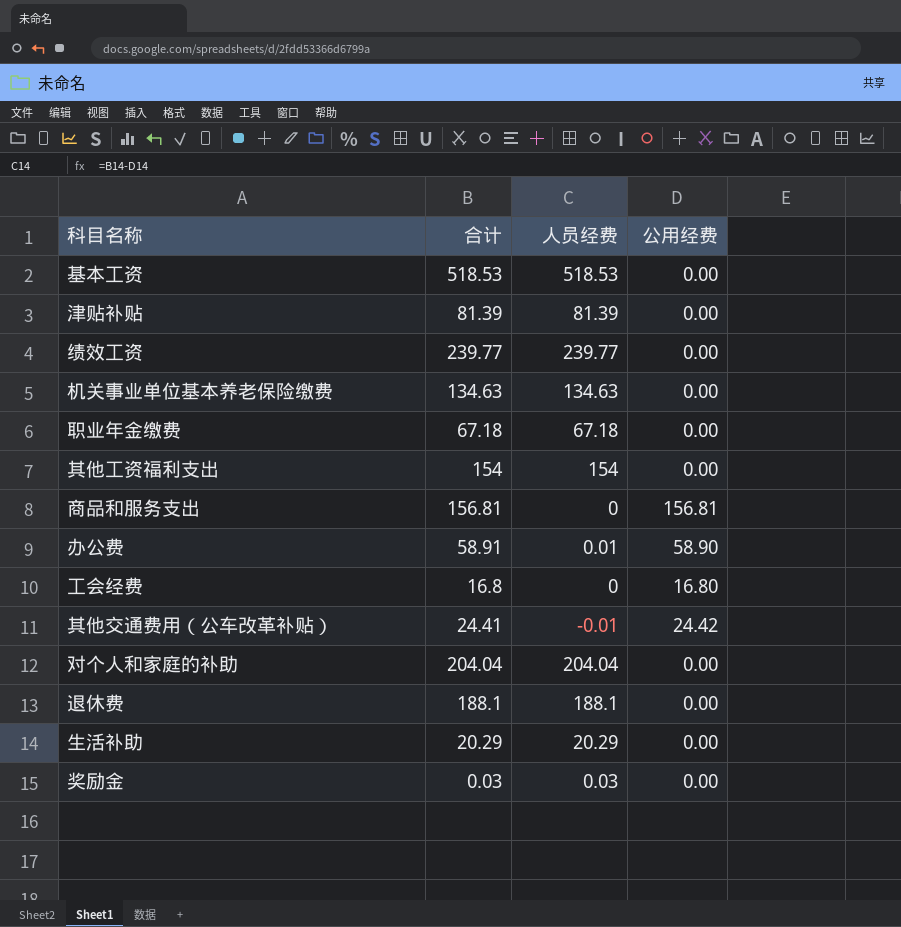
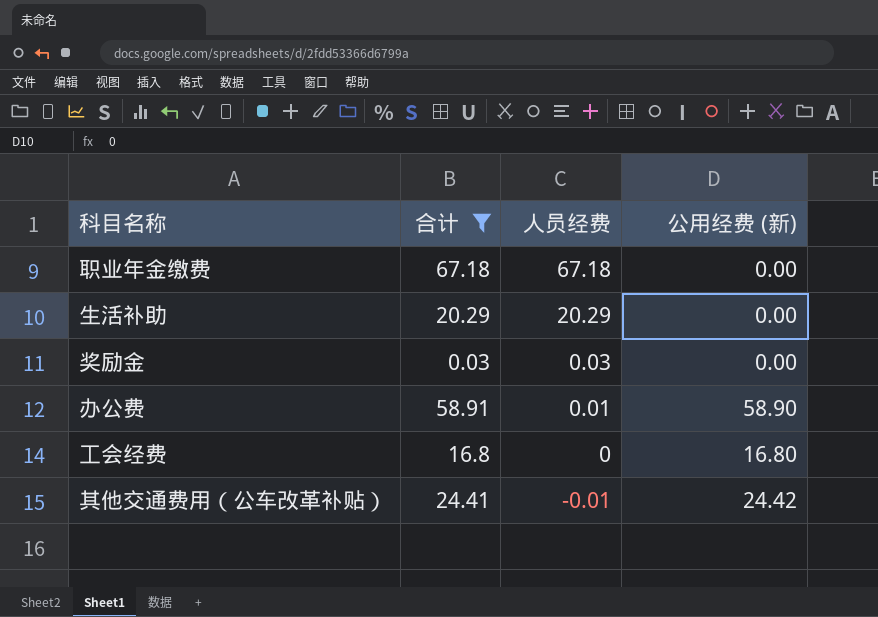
filter: none -> 合计 <= 67.18
row order: none -> 人员经费 descending
column name: 公用经费 -> 公用经费 (新)

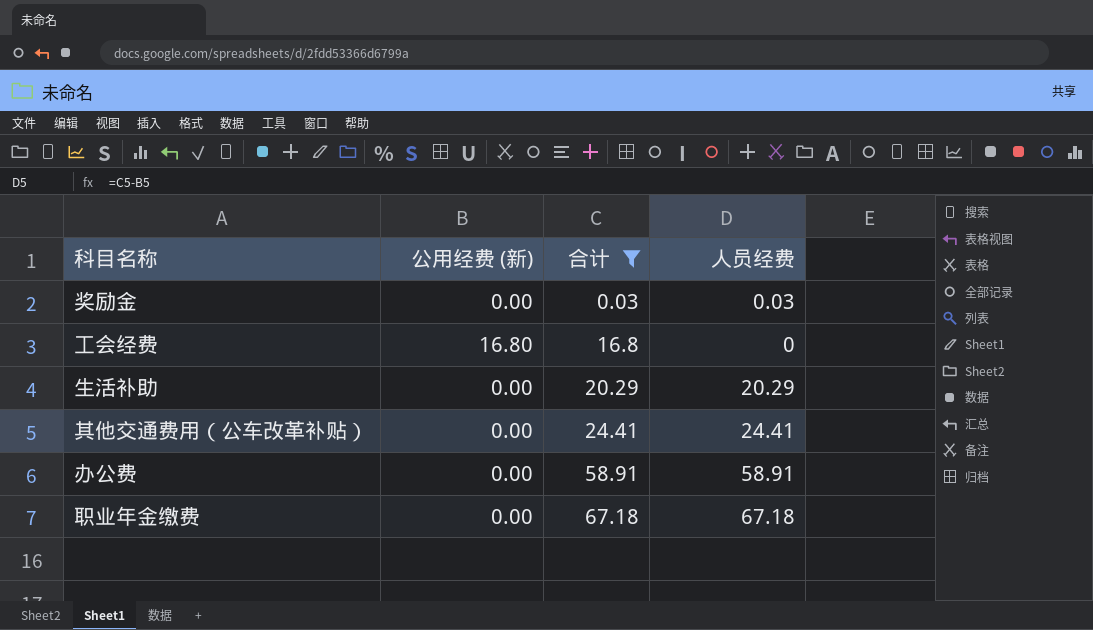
row order: 人员经费 descending -> 合计 ascending
column 公用经费 (新) | position: 4 -> 2
其他交通费用（公车改革补贴） | 公用经费 (新): 24.42 -> 0.00
其他交通费用（公车改革补贴） | 人员经费: -0.01 -> 24.41
办公费 | 公用经费 (新): 58.90 -> 0.00
办公费 | 人员经费: 0.01 -> 58.91

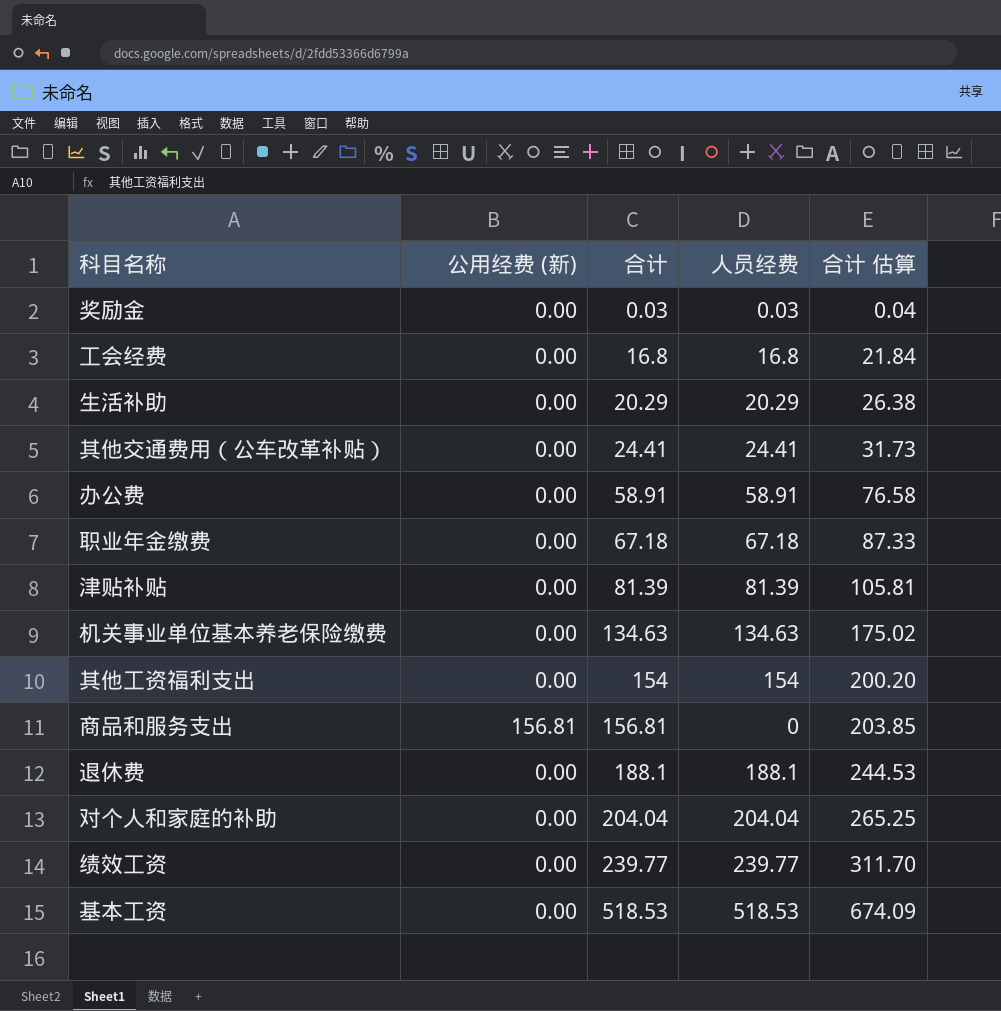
filter: 合计 <= 67.18 -> none
column 合计 估算 | formula: none -> [合计] * 1.3
工会经费 | 公用经费 (新): 16.80 -> 0.00
工会经费 | 人员经费: 0 -> 16.8

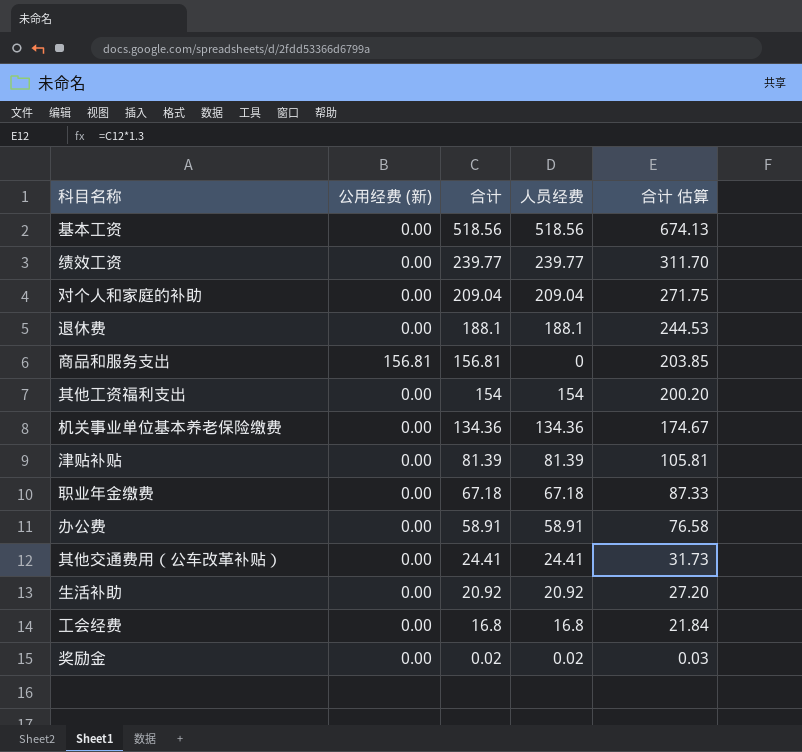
row order: 合计 ascending -> 合计 descending
基本工资 | 合计: 518.53 -> 518.56
基本工资 | 人员经费: 518.53 -> 518.56
基本工资 | 合计 估算: 674.09 -> 674.13
对个人和家庭的补助 | 合计: 204.04 -> 209.04
对个人和家庭的补助 | 人员经费: 204.04 -> 209.04
对个人和家庭的补助 | 合计 估算: 265.25 -> 271.75
机关事业单位基本养老保险缴费 | 合计: 134.63 -> 134.36
机关事业单位基本养老保险缴费 | 人员经费: 134.63 -> 134.36
机关事业单位基本养老保险缴费 | 合计 估算: 175.02 -> 174.67
生活补助 | 合计: 20.29 -> 20.92
生活补助 | 人员经费: 20.29 -> 20.92
生活补助 | 合计 估算: 26.38 -> 27.20
奖励金 | 合计: 0.03 -> 0.02
奖励金 | 人员经费: 0.03 -> 0.02
奖励金 | 合计 估算: 0.04 -> 0.03

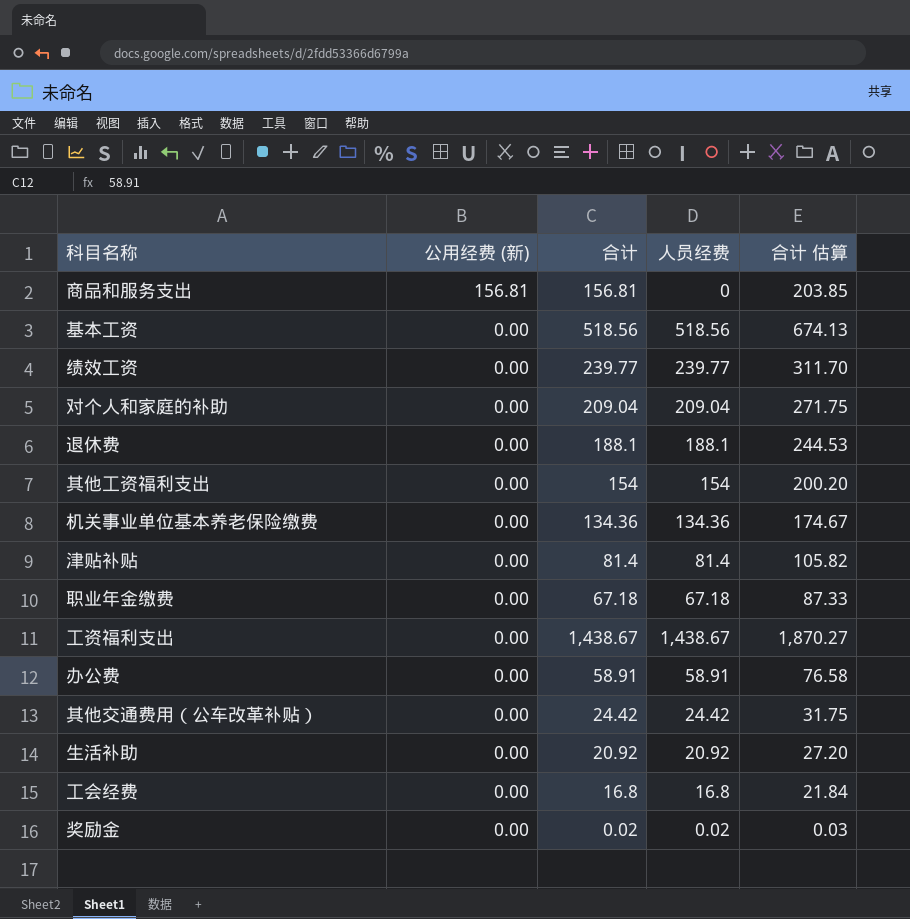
row order: 合计 descending -> 公用经费 (新) descending
津贴补贴 | 合计: 81.39 -> 81.4
津贴补贴 | 人员经费: 81.39 -> 81.4
津贴补贴 | 合计 估算: 105.81 -> 105.82
row 工资福利支出: none -> 0.00 | 1,438.67 | 1,438.67 | 1,870.27
其他交通费用（公车改革补贴） | 合计: 24.41 -> 24.42
其他交通费用（公车改革补贴） | 人员经费: 24.41 -> 24.42
其他交通费用（公车改革补贴） | 合计 估算: 31.73 -> 31.75

